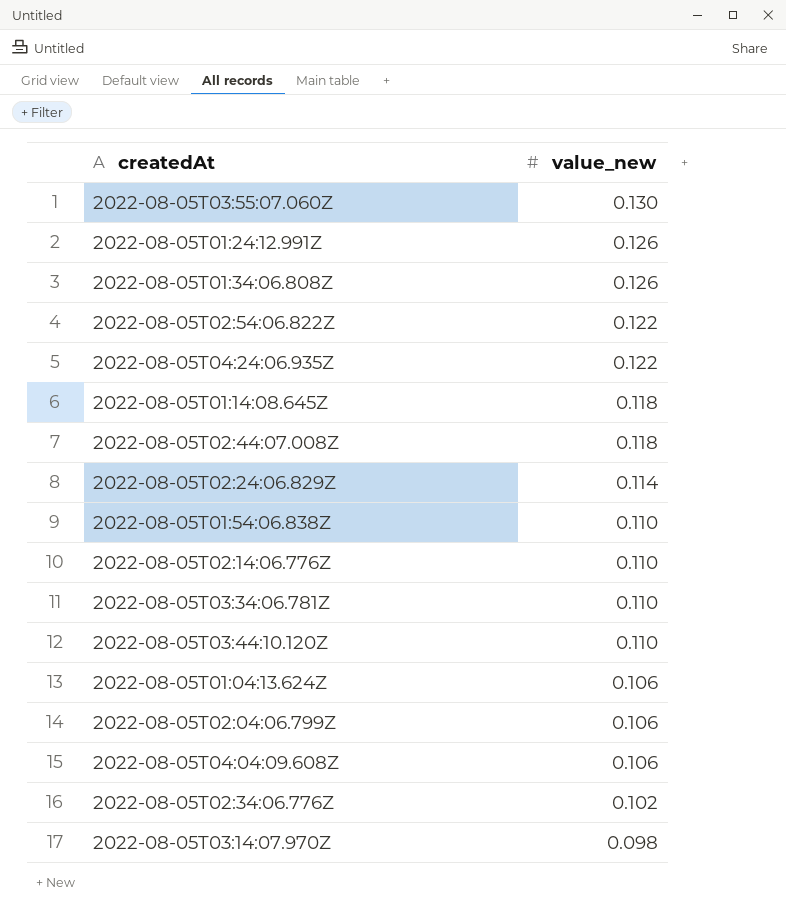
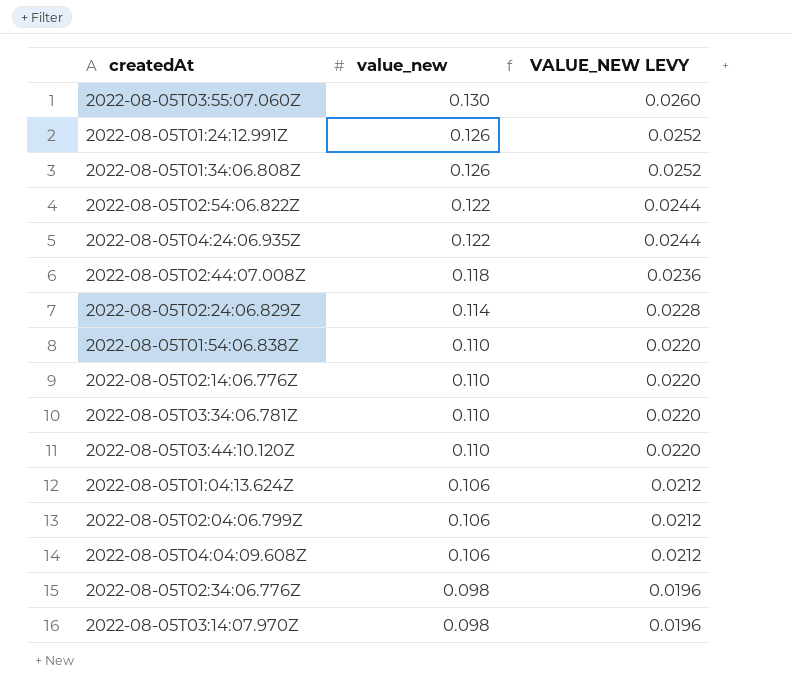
column VALUE_NEW LEVY | formula: none -> [value_new] * 0.2
row 2022-08-05T01:14:08.645Z: 0.118 -> none
2022-08-05T02:34:06.776Z | value_new: 0.102 -> 0.098

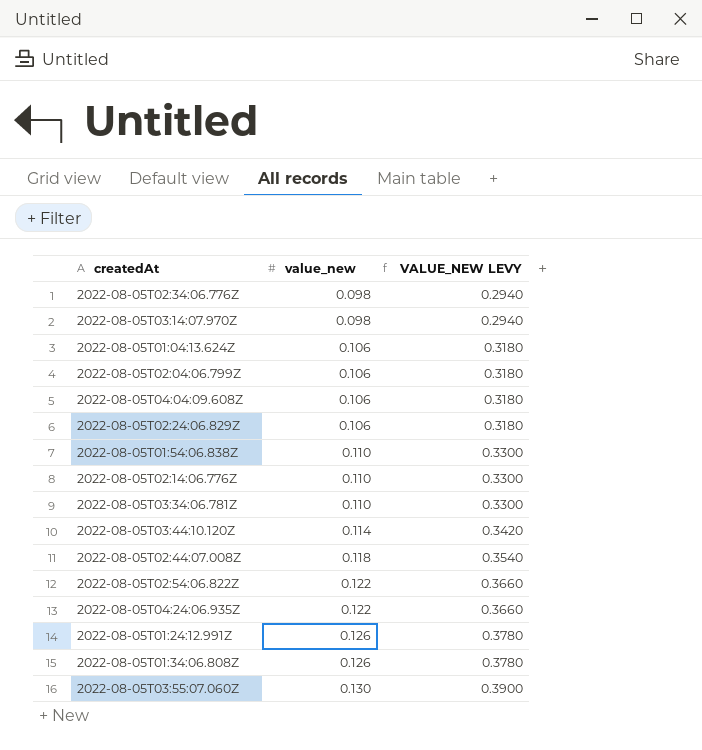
row order: value_new descending -> value_new ascending
column VALUE_NEW LEVY | formula: [value_new] * 0.2 -> [value_new] * 3
2022-08-05T02:24:06.829Z | value_new: 0.114 -> 0.106
2022-08-05T03:44:10.120Z | value_new: 0.110 -> 0.114

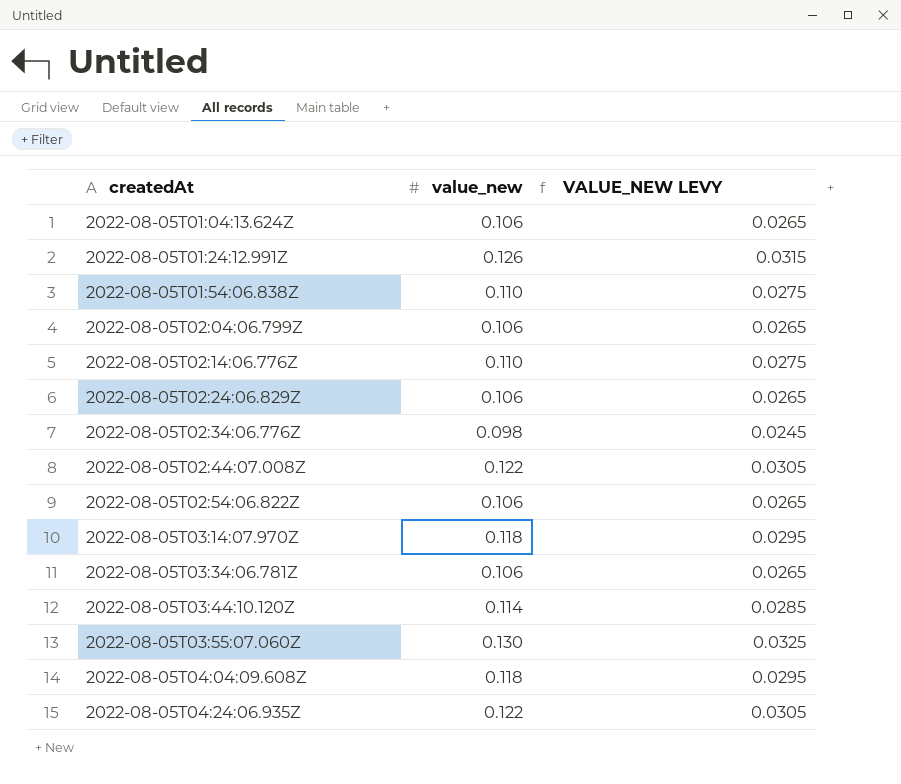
row order: value_new ascending -> createdAt ascending
column VALUE_NEW LEVY | formula: [value_new] * 3 -> [value_new] * 0.25
row 2022-08-05T01:34:06.808Z: 0.126 | 0.3780 -> none
2022-08-05T02:44:07.008Z | value_new: 0.118 -> 0.122
2022-08-05T02:54:06.822Z | value_new: 0.122 -> 0.106
2022-08-05T03:14:07.970Z | value_new: 0.098 -> 0.118
2022-08-05T03:34:06.781Z | value_new: 0.110 -> 0.106
2022-08-05T04:04:09.608Z | value_new: 0.106 -> 0.118

